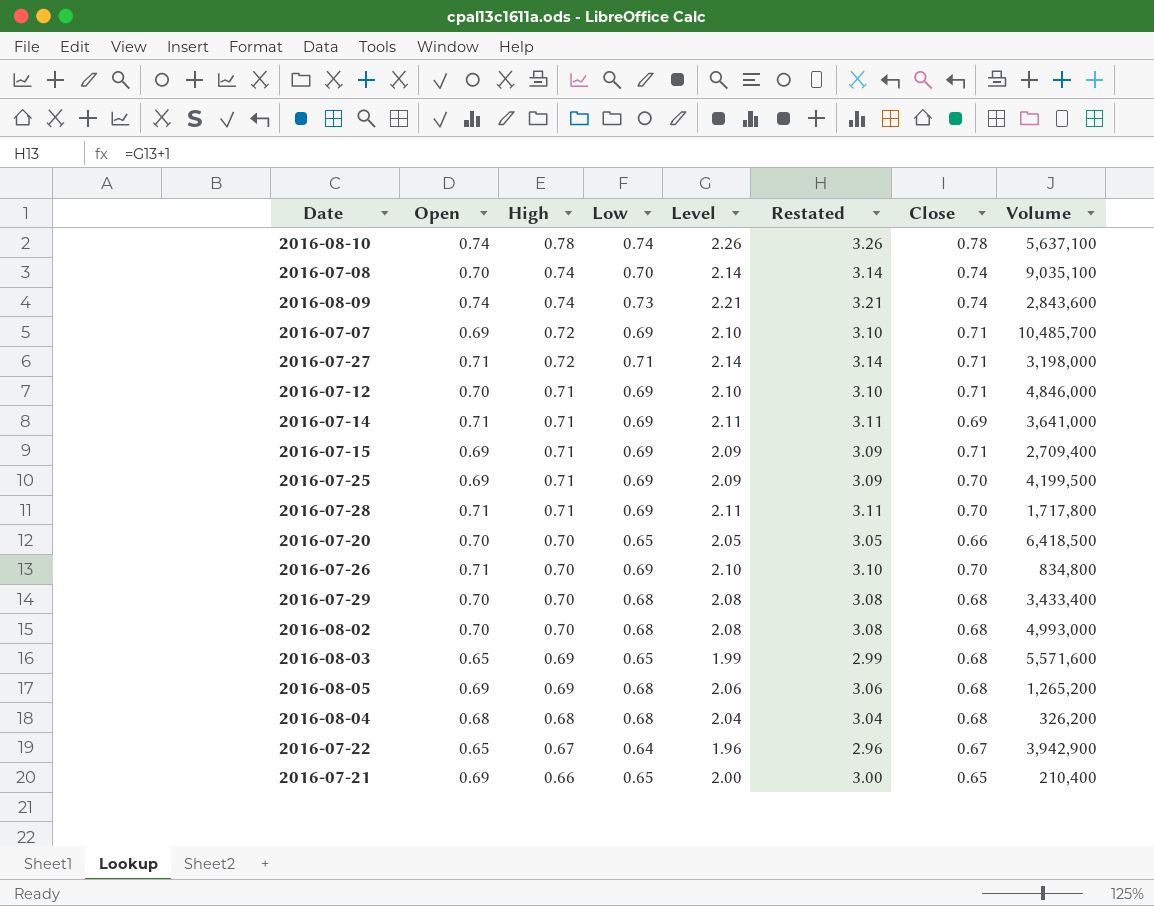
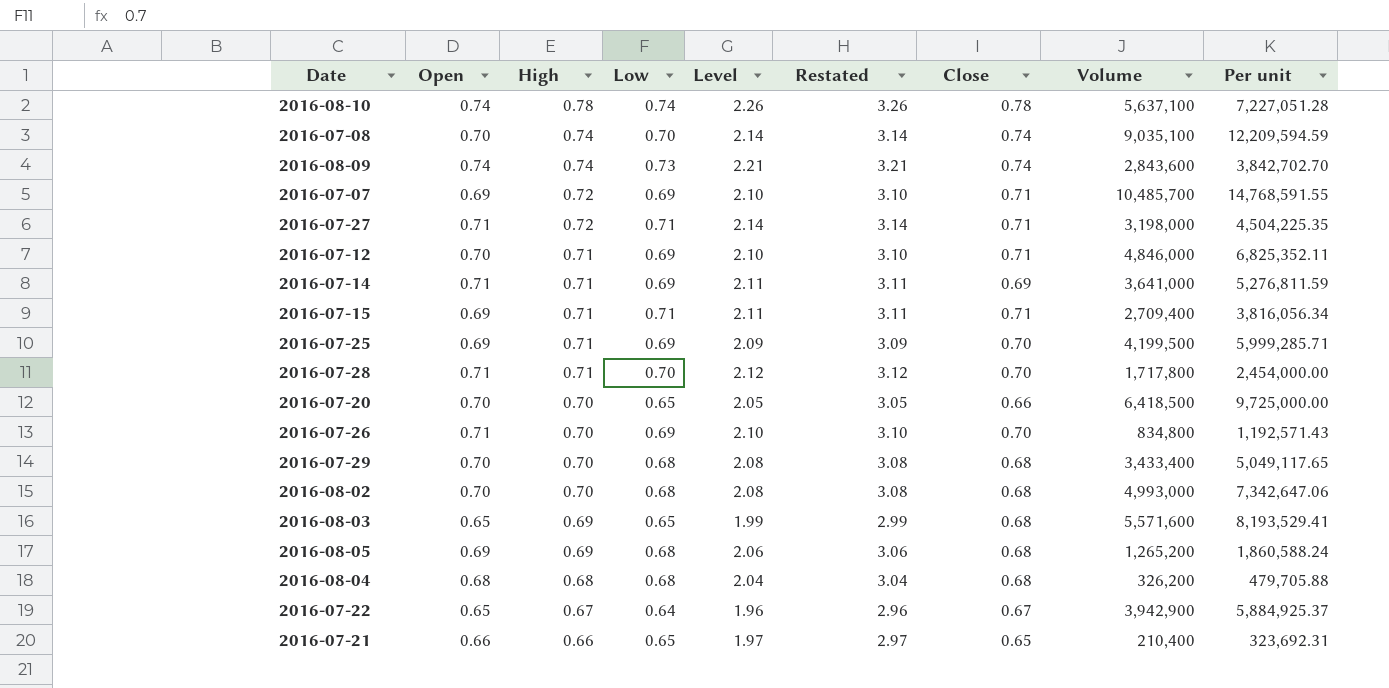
column Per unit | formula: none -> [Volume] / [Close]
2016-07-15 | Low: 0.69 -> 0.71
2016-07-15 | Level: 2.09 -> 2.11
2016-07-15 | Restated: 3.09 -> 3.11
2016-07-28 | Low: 0.69 -> 0.70
2016-07-28 | Level: 2.11 -> 2.12
2016-07-28 | Restated: 3.11 -> 3.12
2016-07-21 | Open: 0.69 -> 0.66
2016-07-21 | Level: 2.00 -> 1.97
2016-07-21 | Restated: 3.00 -> 2.97

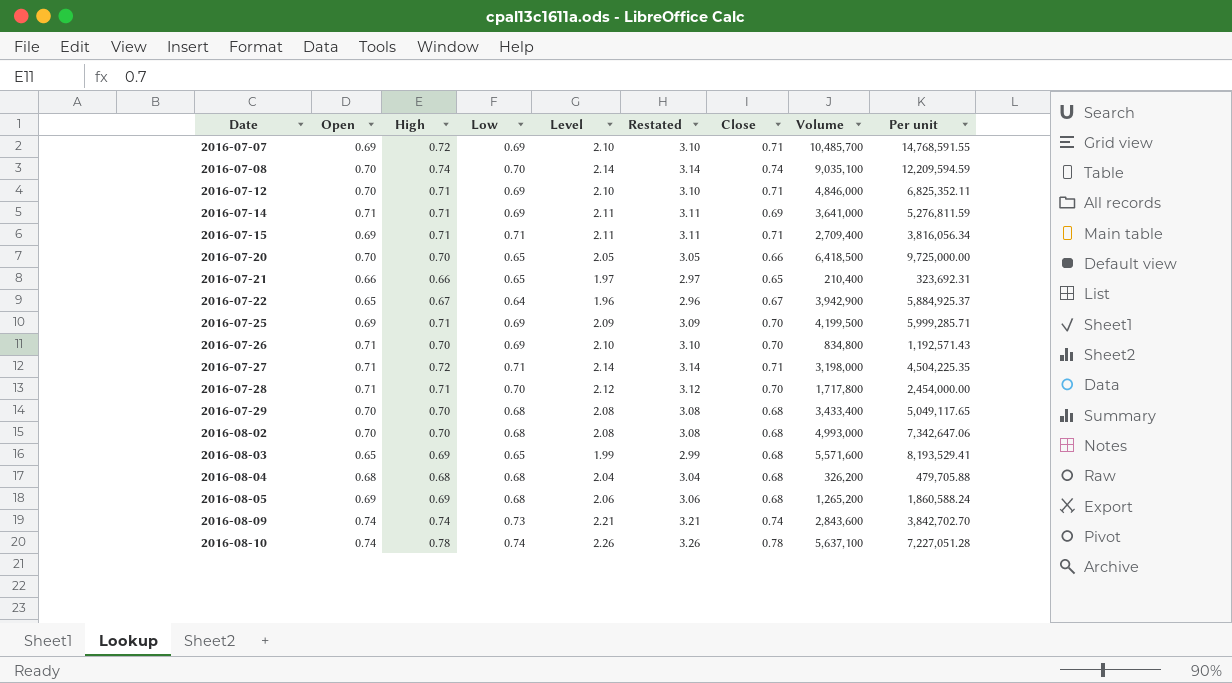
row order: High descending -> Date ascending

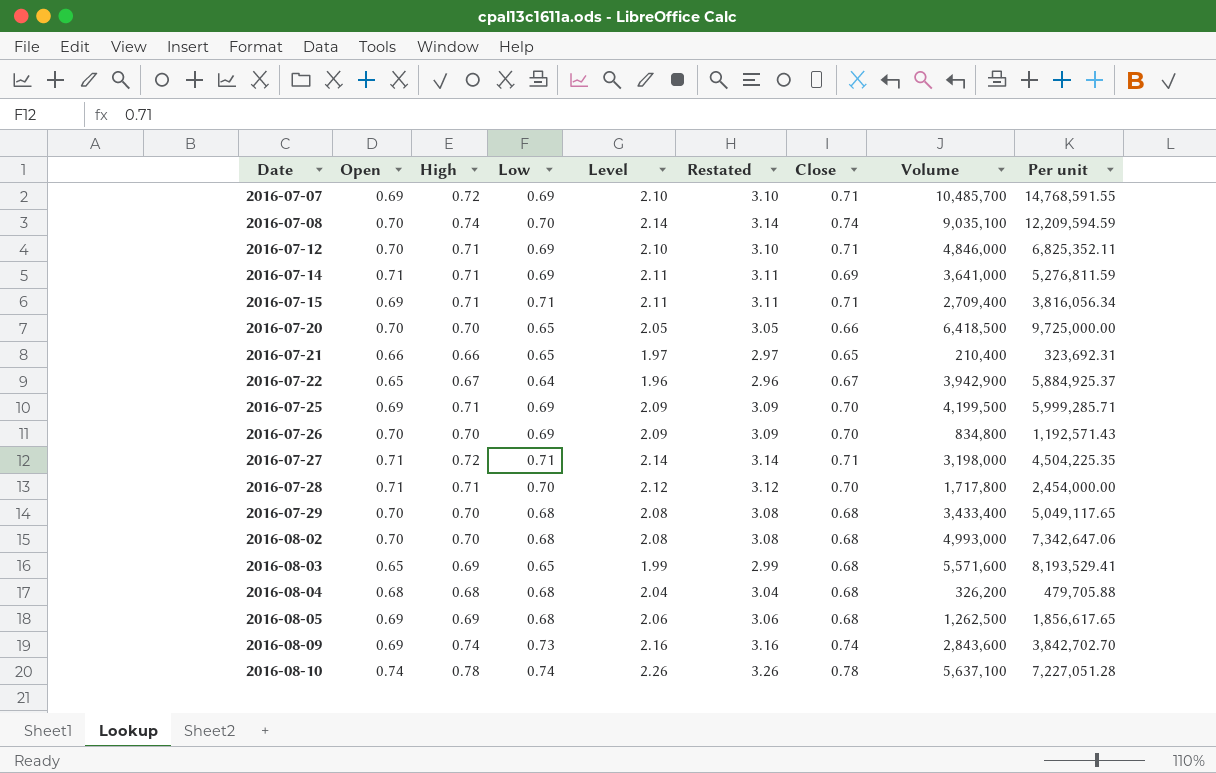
2016-07-26 | Open: 0.71 -> 0.70
2016-07-26 | Level: 2.10 -> 2.09
2016-07-26 | Restated: 3.10 -> 3.09
2016-08-05 | Volume: 1,265,200 -> 1,262,500
2016-08-05 | Per unit: 1,860,588.24 -> 1,856,617.65
2016-08-09 | Open: 0.74 -> 0.69
2016-08-09 | Level: 2.21 -> 2.16
2016-08-09 | Restated: 3.21 -> 3.16

